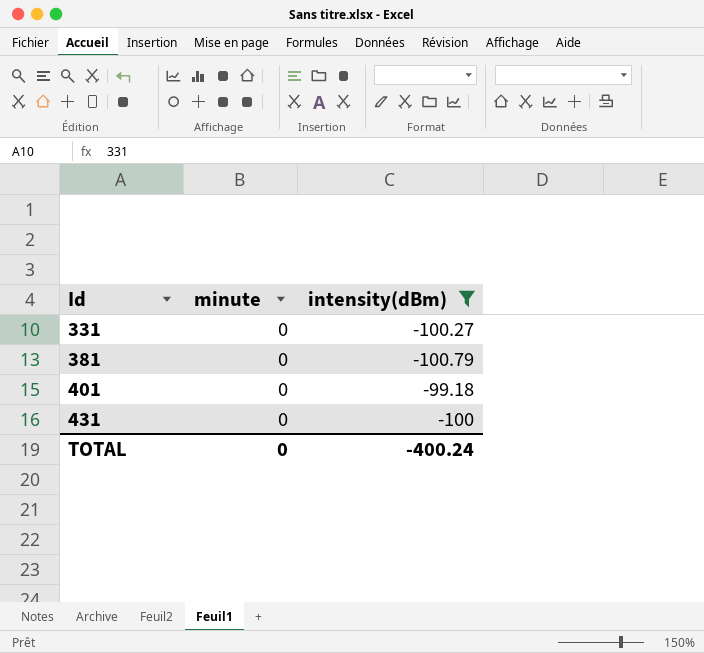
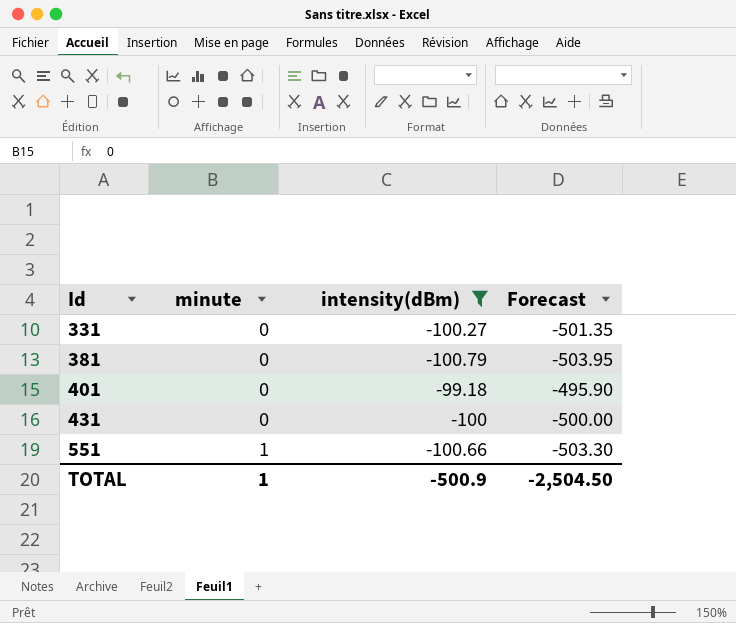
column Forecast | formula: none -> [intensity(dBm)] * 5
row 551: none -> 1 | -100.66 | -503.30
TOTAL | minute: 0 -> 1
TOTAL | intensity(dBm): -400.24 -> -500.9

